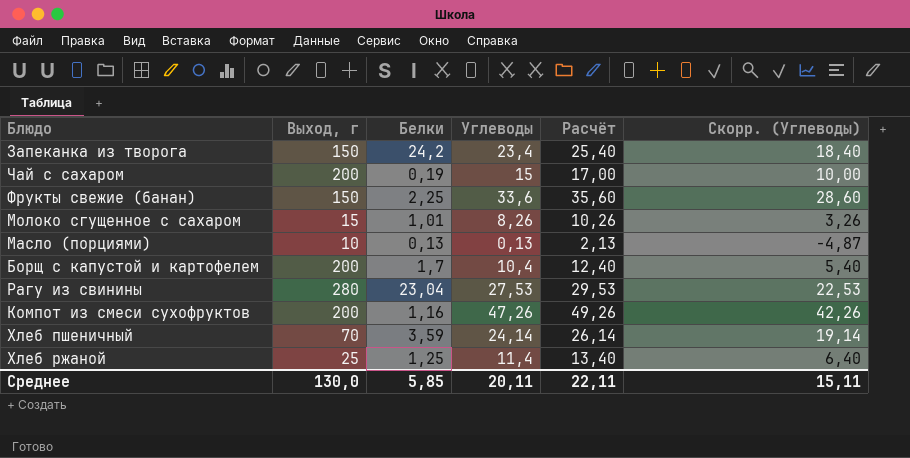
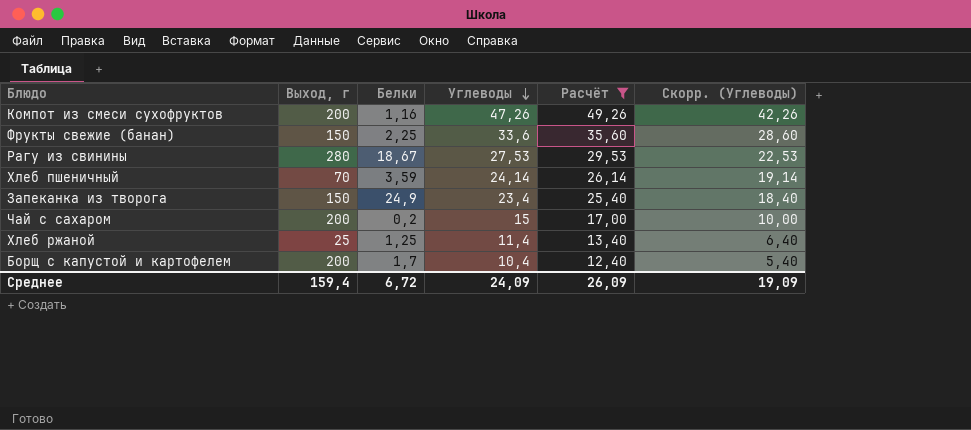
filter: none -> Расчёт >= 12,40
row order: none -> Углеводы descending
Рагу из свинины | Белки: 23,04 -> 18,67
Запеканка из творога | Белки: 24,2 -> 24,9
Чай с сахаром | Белки: 0,19 -> 0,2
Среднее | Выход, г: 130,0 -> 159,4
Среднее | Белки: 5,85 -> 6,72
Среднее | Углеводы: 20,11 -> 24,09
Среднее | Расчёт: 22,11 -> 26,09
Среднее | Скорр. (Углеводы): 15,11 -> 19,09

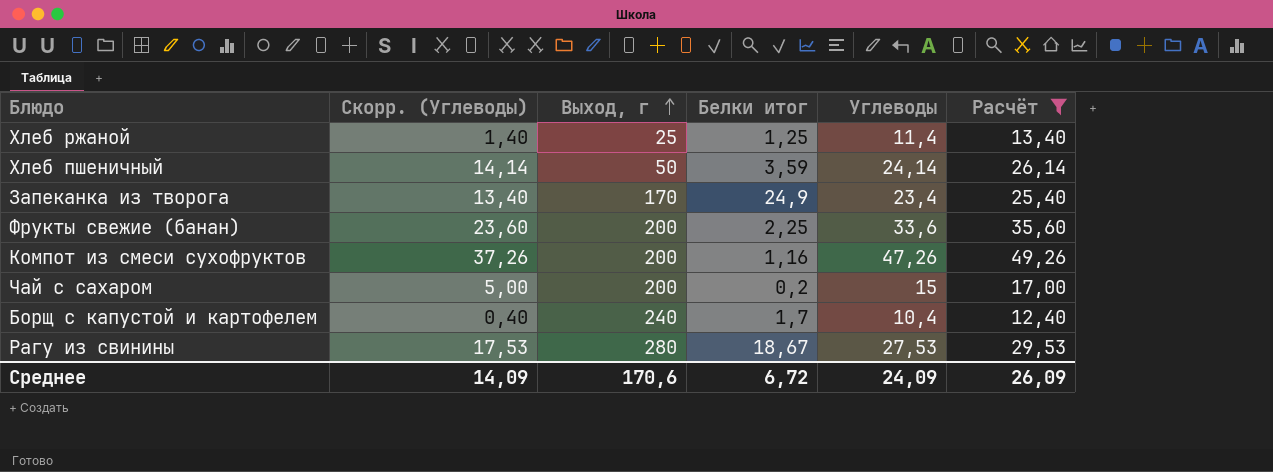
row order: Углеводы descending -> Выход, г ascending
column Скорр. (Углеводы) | formula: [Углеводы] - 5 -> [Углеводы] - 10
column Скорр. (Углеводы) | position: 6 -> 2
column name: Белки -> Белки итог
Хлеб пшеничный | Выход, г: 70 -> 50
Запеканка из творога | Выход, г: 150 -> 170
Фрукты свежие (банан) | Выход, г: 150 -> 200
Борщ с капустой и картофелем | Выход, г: 200 -> 240
Среднее | Скорр. (Углеводы): 19,09 -> 14,09
Среднее | Выход, г: 159,4 -> 170,6

